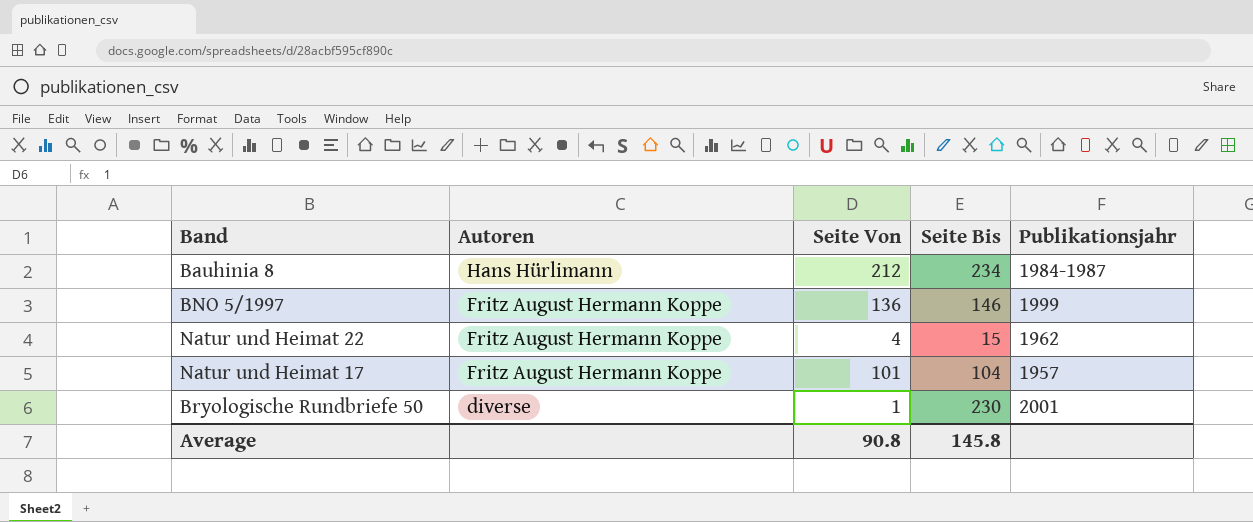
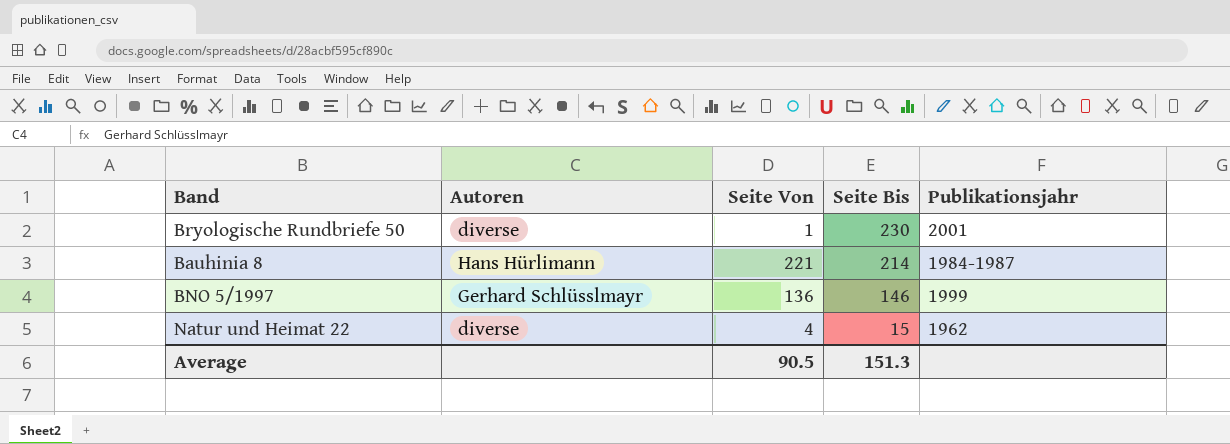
row order: Autoren descending -> Seite Bis descending
row Natur und Heimat 17: Fritz August Hermann Koppe | 101 | 104 | 1957 -> none
Bauhinia 8 | Seite Von: 212 -> 221
Bauhinia 8 | Seite Bis: 234 -> 214
BNO 5/1997 | Autoren: Fritz August Hermann Koppe -> Gerhard Schlüsslmayr
Natur und Heimat 22 | Autoren: Fritz August Hermann Koppe -> diverse
Average | Seite Von: 90.8 -> 90.5
Average | Seite Bis: 145.8 -> 151.3

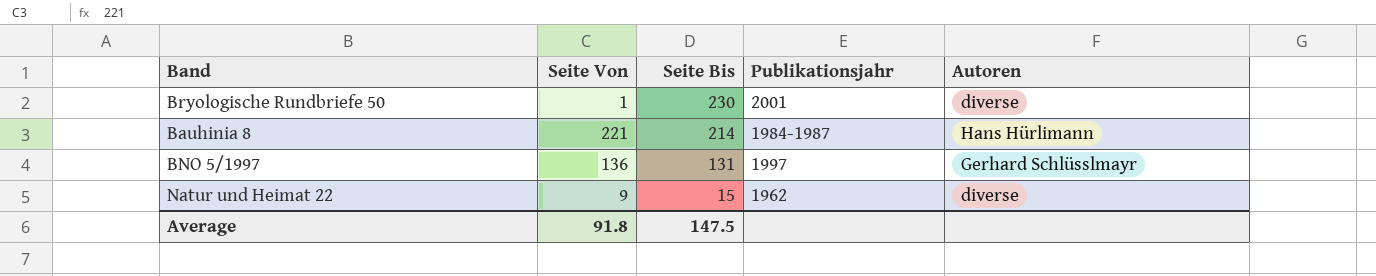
column Autoren | position: 2 -> 5
BNO 5/1997 | Seite Bis: 146 -> 131
BNO 5/1997 | Publikationsjahr: 1999 -> 1997
Natur und Heimat 22 | Seite Von: 4 -> 9
Average | Seite Von: 90.5 -> 91.8
Average | Seite Bis: 151.3 -> 147.5

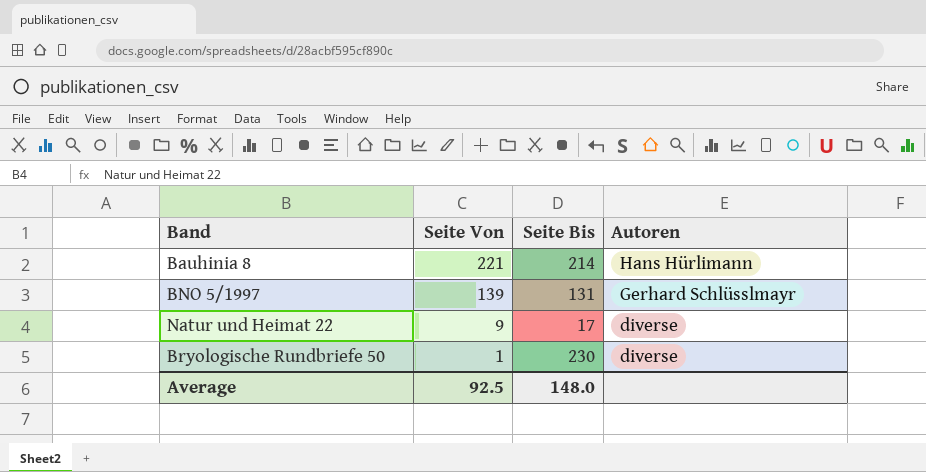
row order: Seite Bis descending -> Seite Von descending
column Publikationsjahr | position: 4 -> none
BNO 5/1997 | Seite Von: 136 -> 139
Natur und Heimat 22 | Seite Bis: 15 -> 17
Average | Seite Von: 91.8 -> 92.5
Average | Seite Bis: 147.5 -> 148.0

